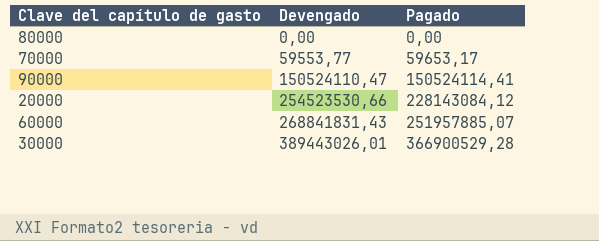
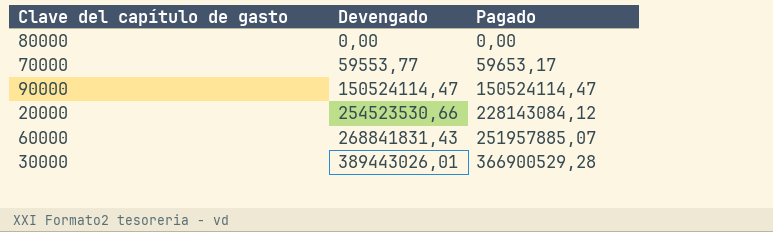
90000 | Devengado: 150524110,47 -> 150524114,47
90000 | Pagado: 150524114,41 -> 150524114,47

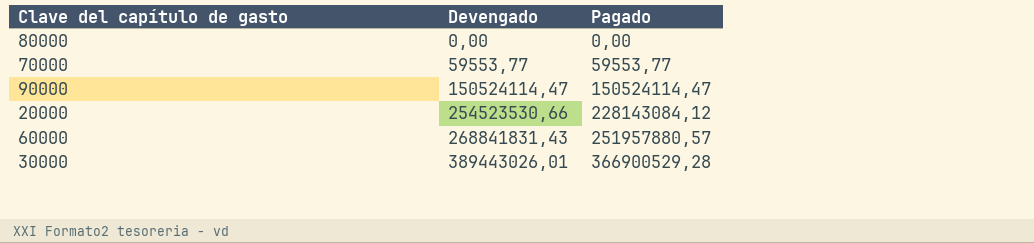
70000 | Pagado: 59653,17 -> 59553,77
60000 | Pagado: 251957885,07 -> 251957880,57

